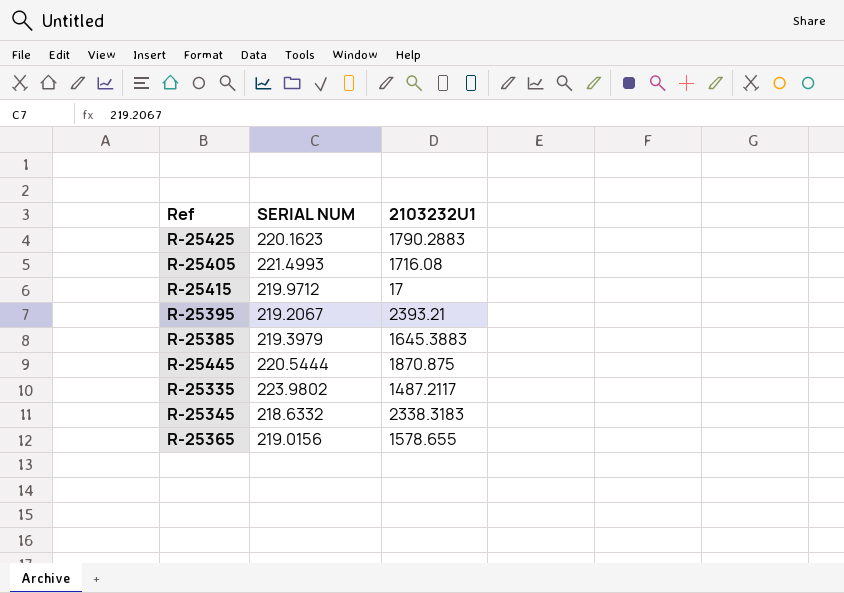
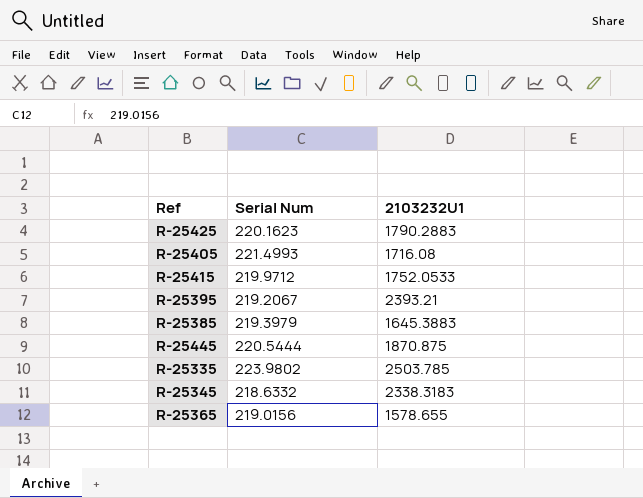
column name: SERIAL NUM -> Serial Num
R-25415 | 2103232U1: 17 -> 1752.0533
R-25335 | 2103232U1: 1487.2117 -> 2503.785

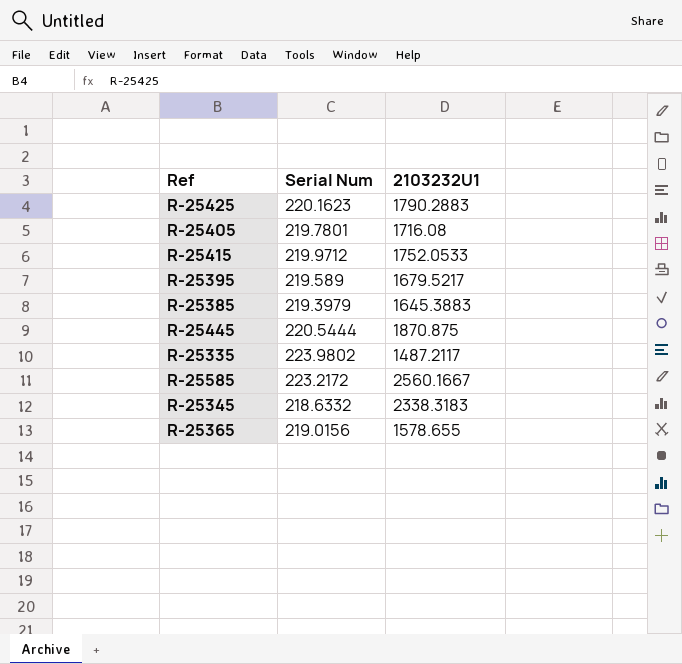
R-25405 | Serial Num: 221.4993 -> 219.7801
R-25395 | Serial Num: 219.2067 -> 219.589
R-25395 | 2103232U1: 2393.21 -> 1679.5217
R-25335 | 2103232U1: 2503.785 -> 1487.2117
row R-25585: none -> 223.2172 | 2560.1667

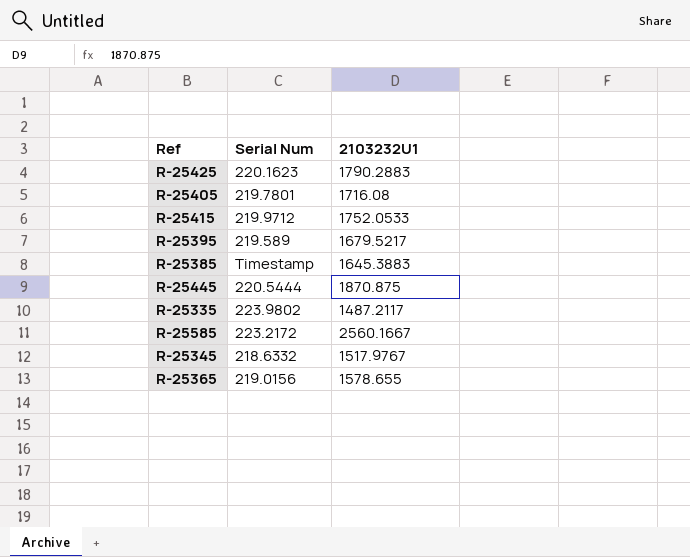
R-25385 | Serial Num: 219.3979 -> Timestamp
R-25345 | 2103232U1: 2338.3183 -> 1517.9767

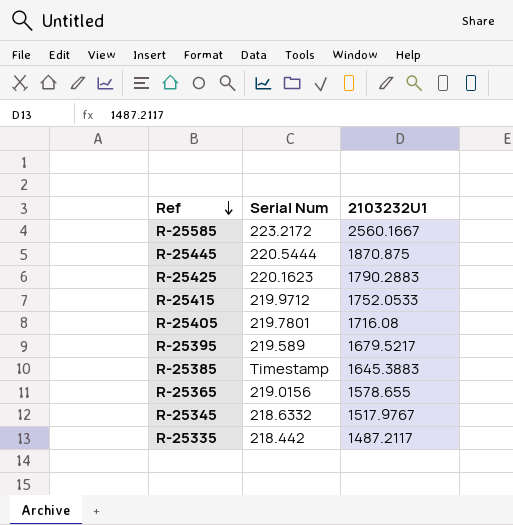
row order: none -> Ref descending
R-25335 | Serial Num: 223.9802 -> 218.442

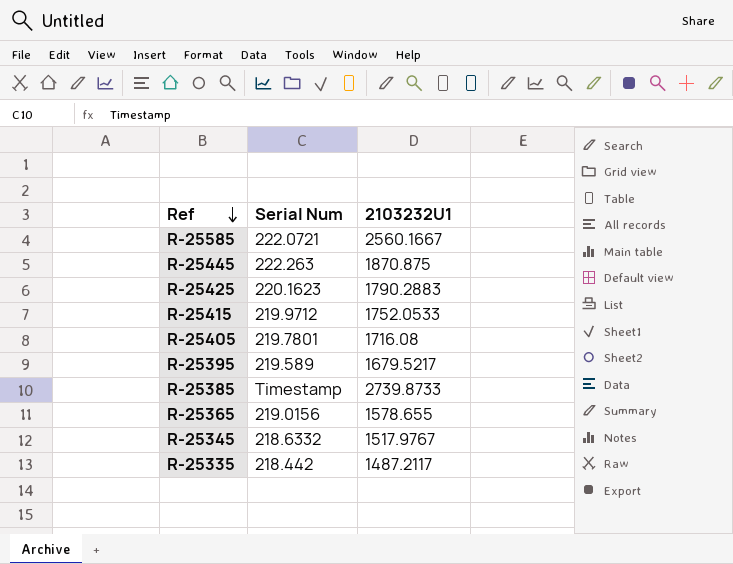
R-25585 | Serial Num: 223.2172 -> 222.0721
R-25445 | Serial Num: 220.5444 -> 222.263
R-25385 | 2103232U1: 1645.3883 -> 2739.8733

